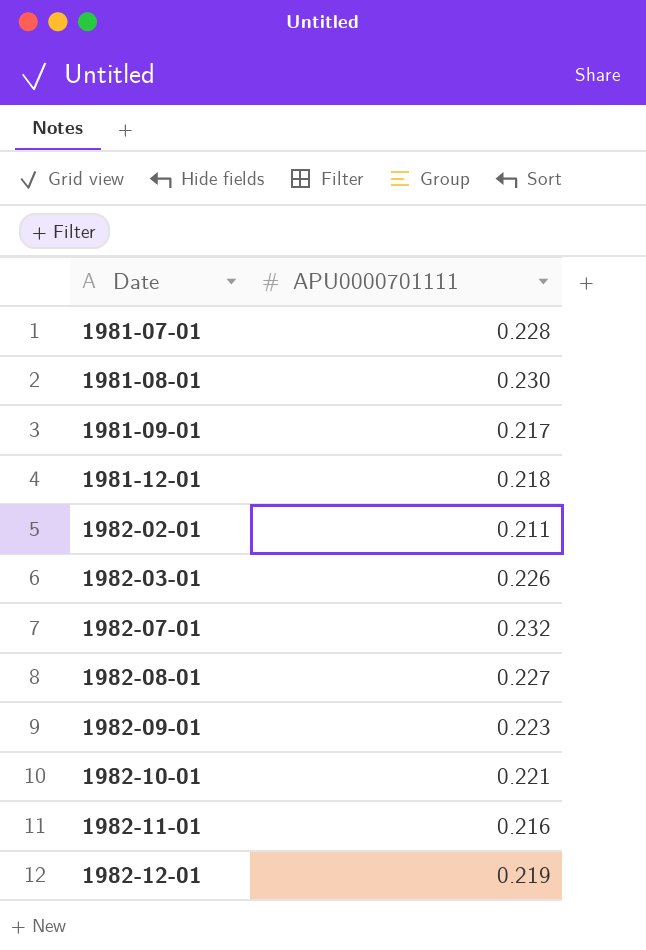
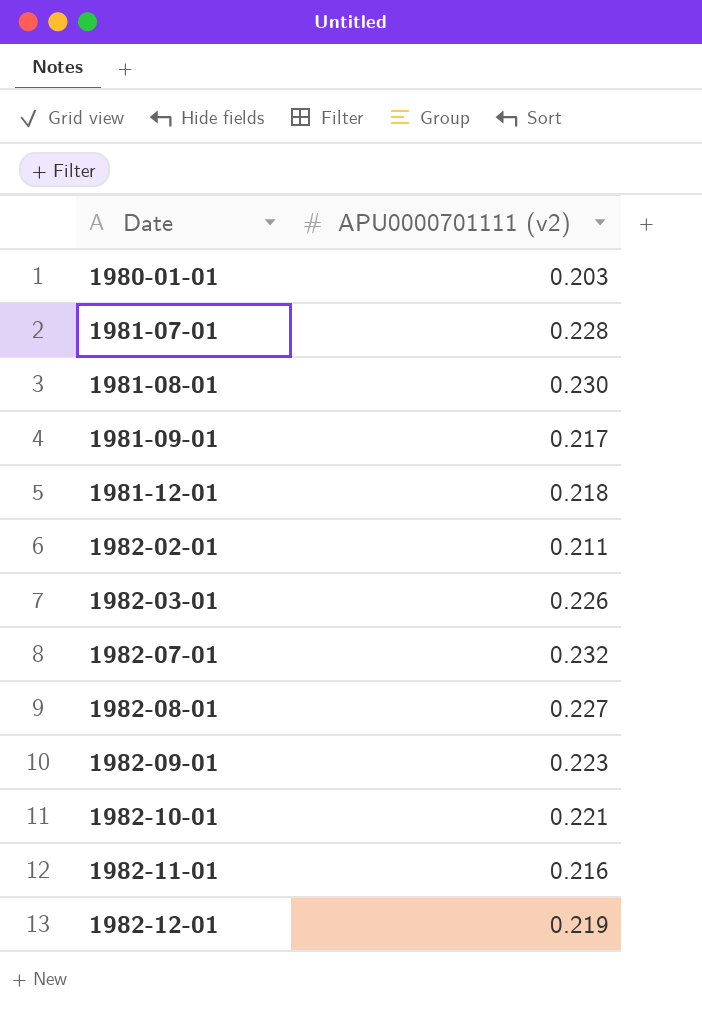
column name: APU0000701111 -> APU0000701111 (v2)
row 1980-01-01: none -> 0.203

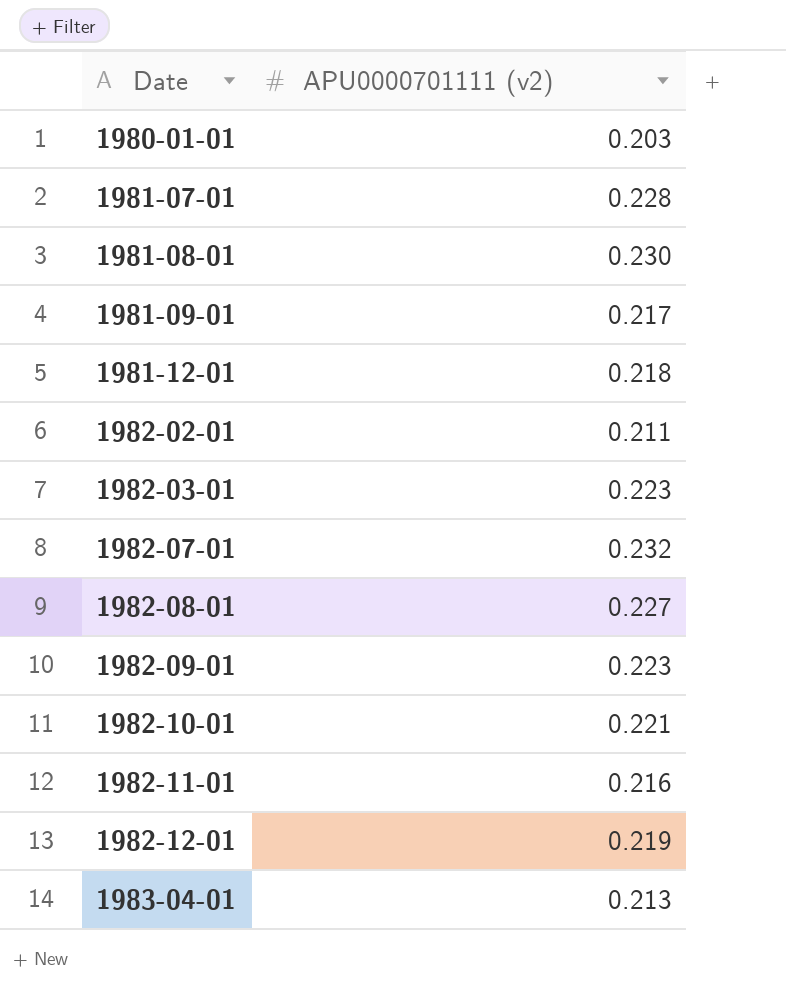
1982-03-01 | APU0000701111 (v2): 0.226 -> 0.223
row 1983-04-01: none -> 0.213

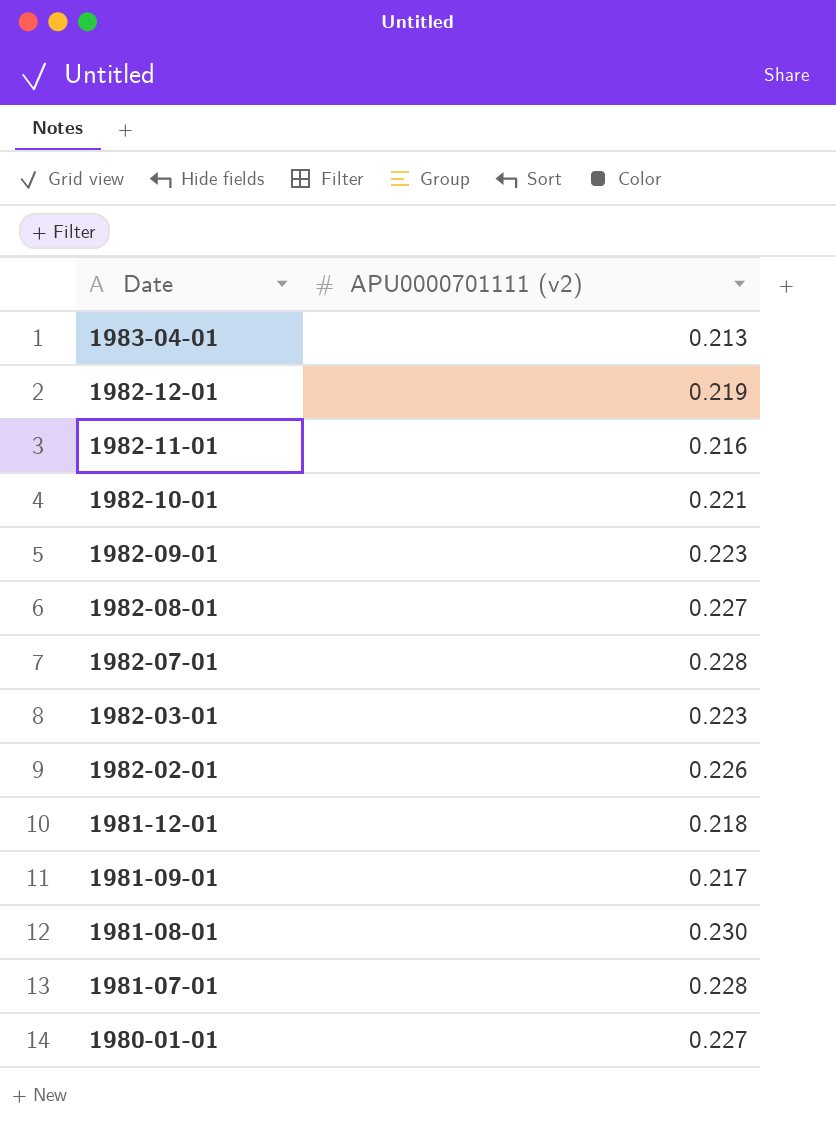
row order: Date ascending -> Date descending
1982-07-01 | APU0000701111 (v2): 0.232 -> 0.228
1982-02-01 | APU0000701111 (v2): 0.211 -> 0.226
1980-01-01 | APU0000701111 (v2): 0.203 -> 0.227

